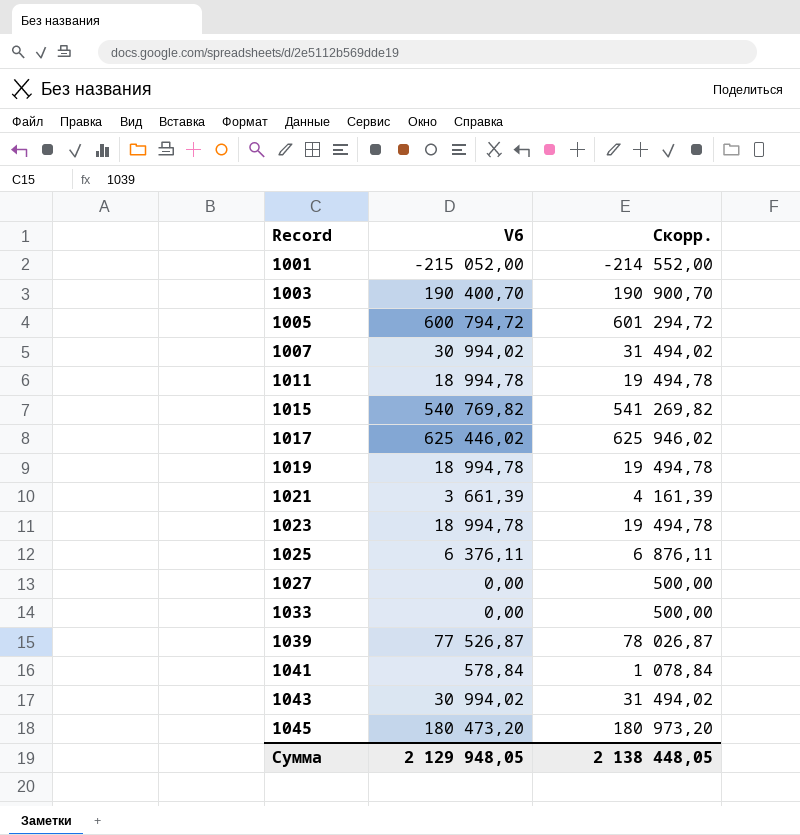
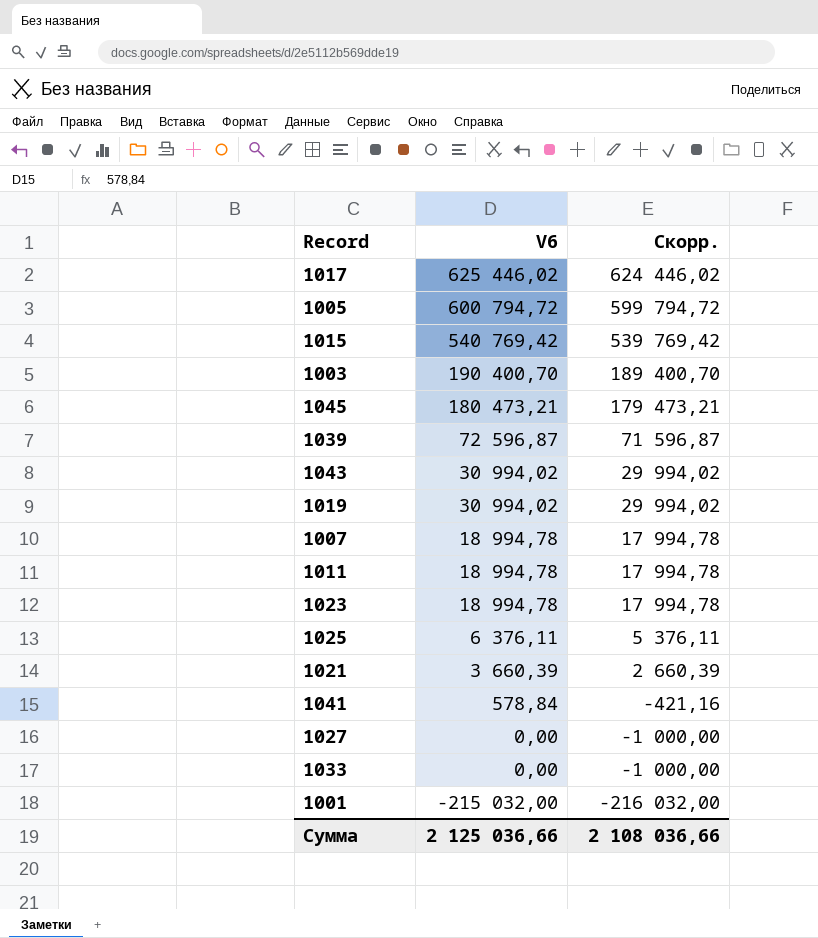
row order: Record ascending -> V6 descending
column Скорр. | formula: [V6] + 500 -> [V6] - 1000
1015 | V6: 540 769,82 -> 540 769,42
1045 | V6: 180 473,20 -> 180 473,21
1039 | V6: 77 526,87 -> 72 596,87
1019 | V6: 18 994,78 -> 30 994,02
1007 | V6: 30 994,02 -> 18 994,78
1021 | V6: 3 661,39 -> 3 660,39
1001 | V6: -215 052,00 -> -215 032,00
Сумма | V6: 2 129 948,05 -> 2 125 036,66
Сумма | Скорр.: 2 138 448,05 -> 2 108 036,66

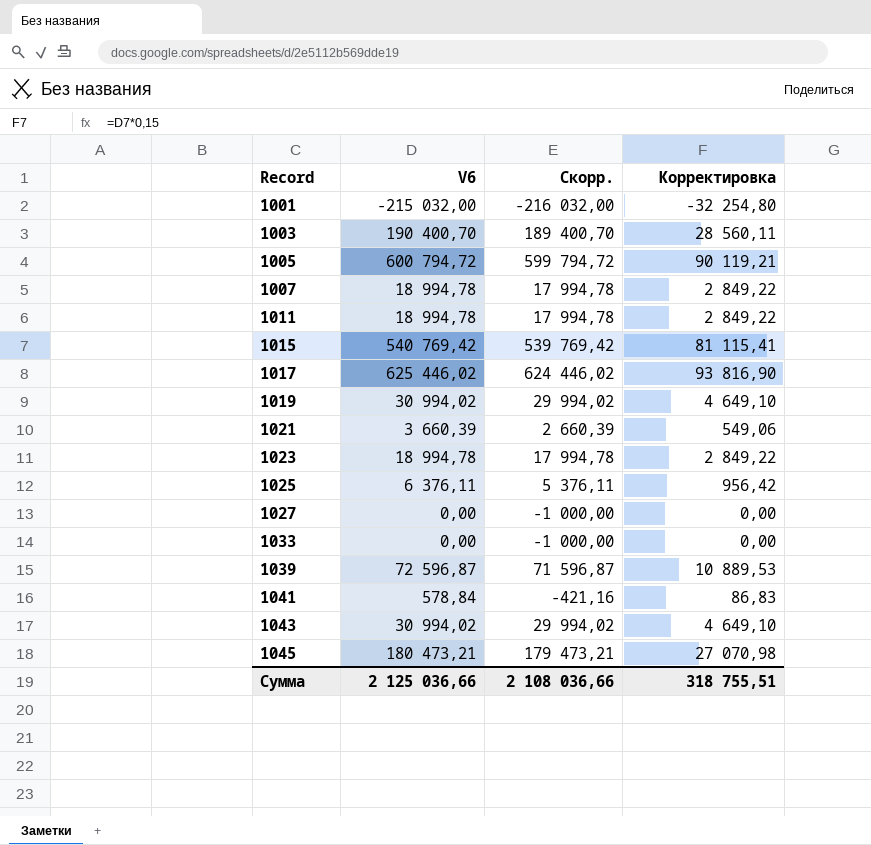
row order: V6 descending -> Record ascending
column Корректировка | formula: none -> [V6] * 0,15

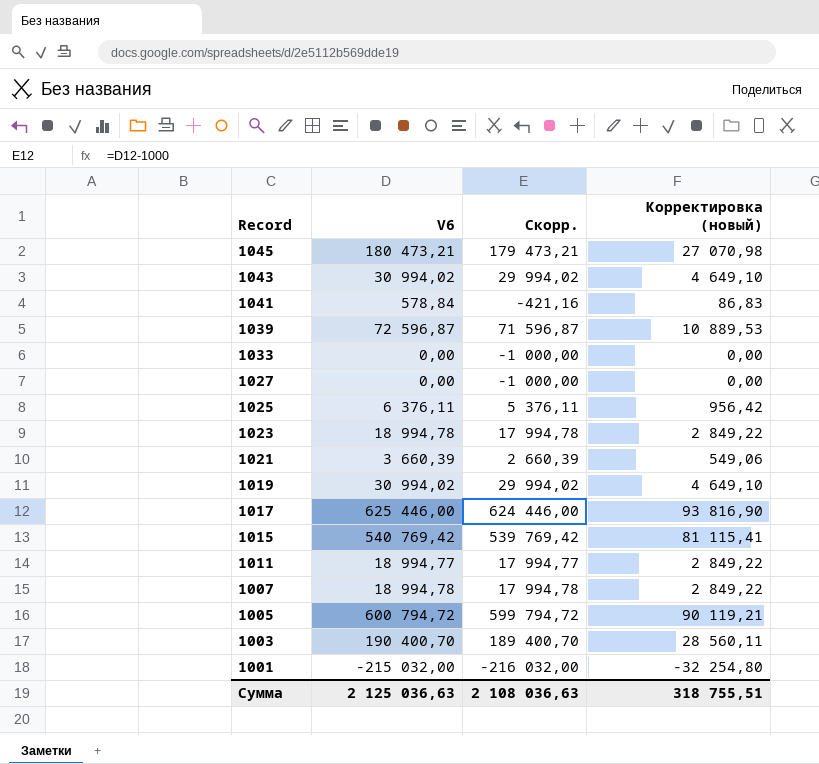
row order: Record ascending -> Record descending
column name: Корректировка -> Корректировка (новый)
1017 | V6: 625 446,02 -> 625 446,00
1017 | Скорр.: 624 446,02 -> 624 446,00
1011 | V6: 18 994,78 -> 18 994,77
1011 | Скорр.: 17 994,78 -> 17 994,77
Сумма | V6: 2 125 036,66 -> 2 125 036,63
Сумма | Скорр.: 2 108 036,66 -> 2 108 036,63

